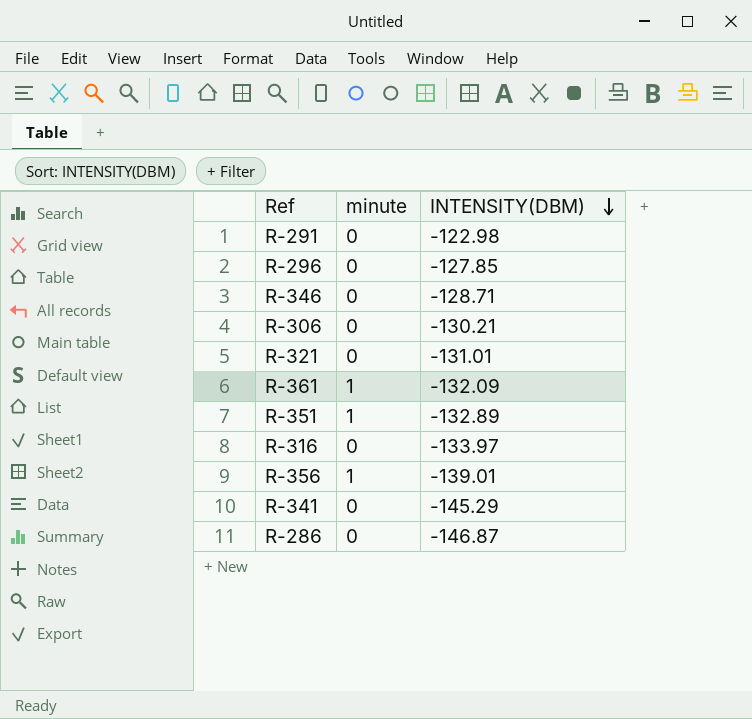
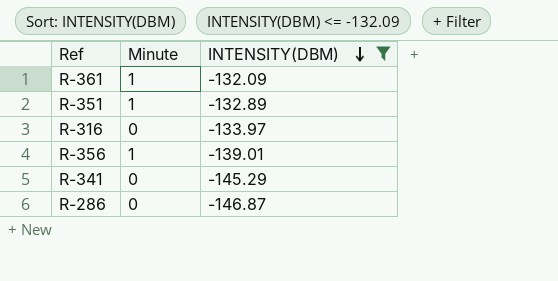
filter: none -> INTENSITY(DBM) <= -132.09
column name: minute -> Minute

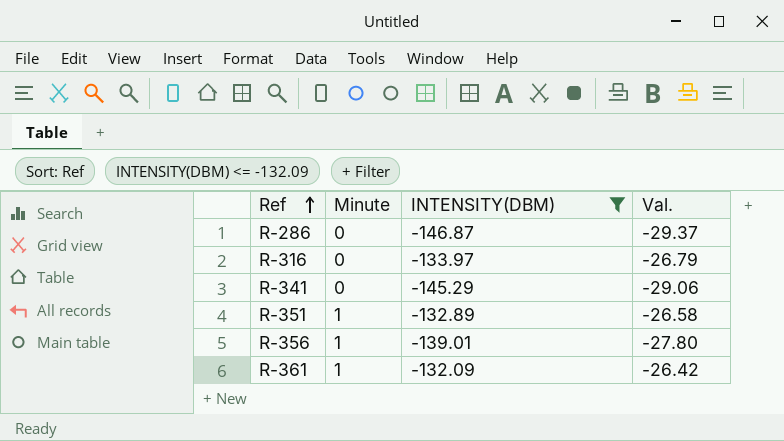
row order: INTENSITY(DBM) descending -> Ref ascending
column Val. | formula: none -> [INTENSITY(DBM)] * 0.2

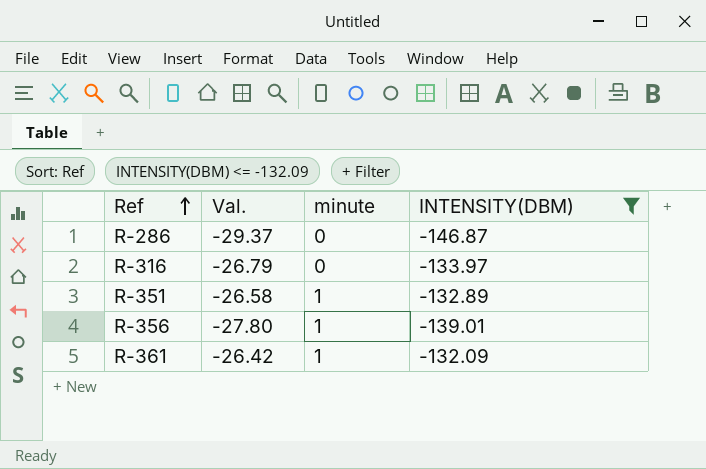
column Val. | position: 4 -> 2
column name: Minute -> minute
row R-341: 0 | -145.29 | -29.06 -> none

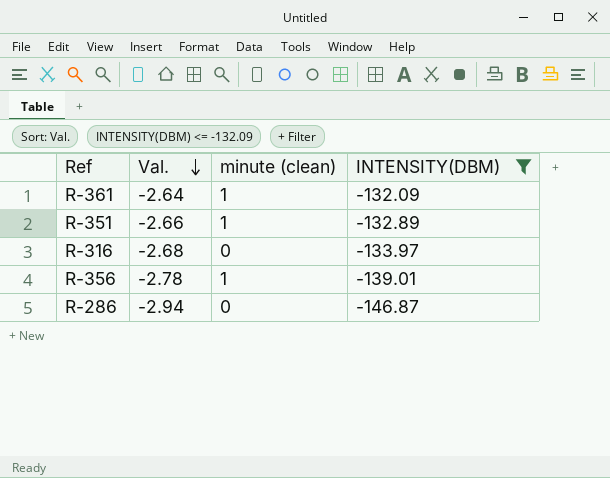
row order: Ref ascending -> Val. descending
column Val. | formula: [INTENSITY(DBM)] * 0.2 -> [INTENSITY(DBM)] * 0.02
column name: minute -> minute (clean)

